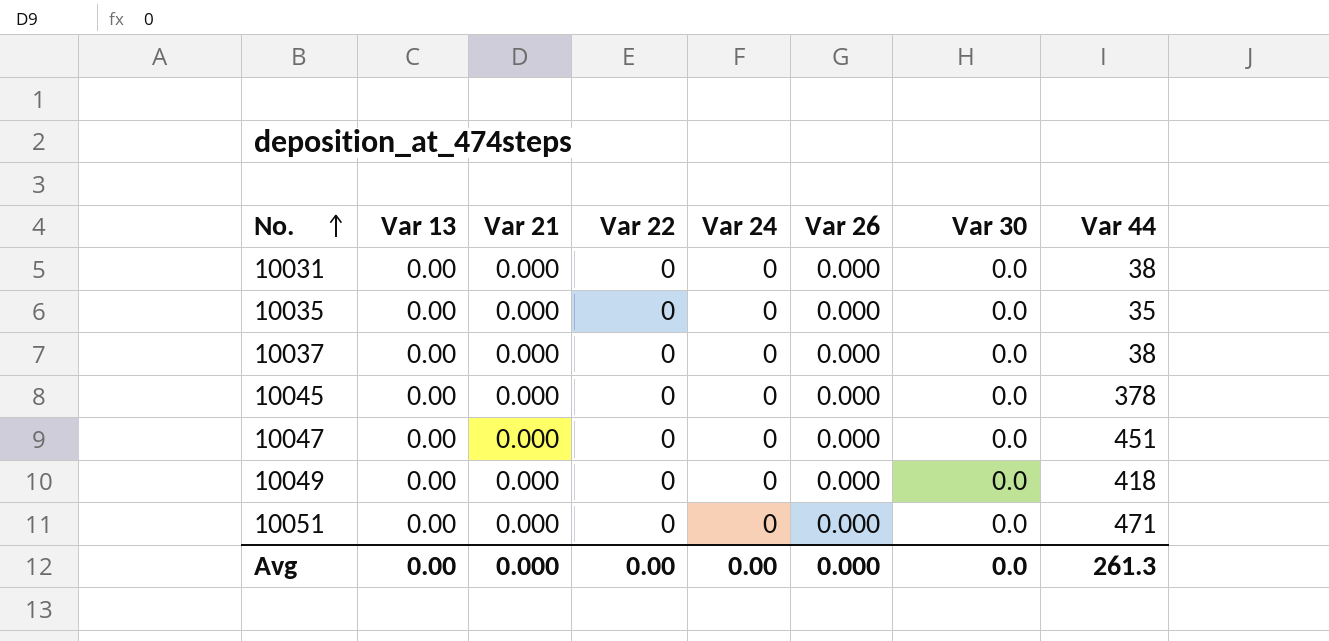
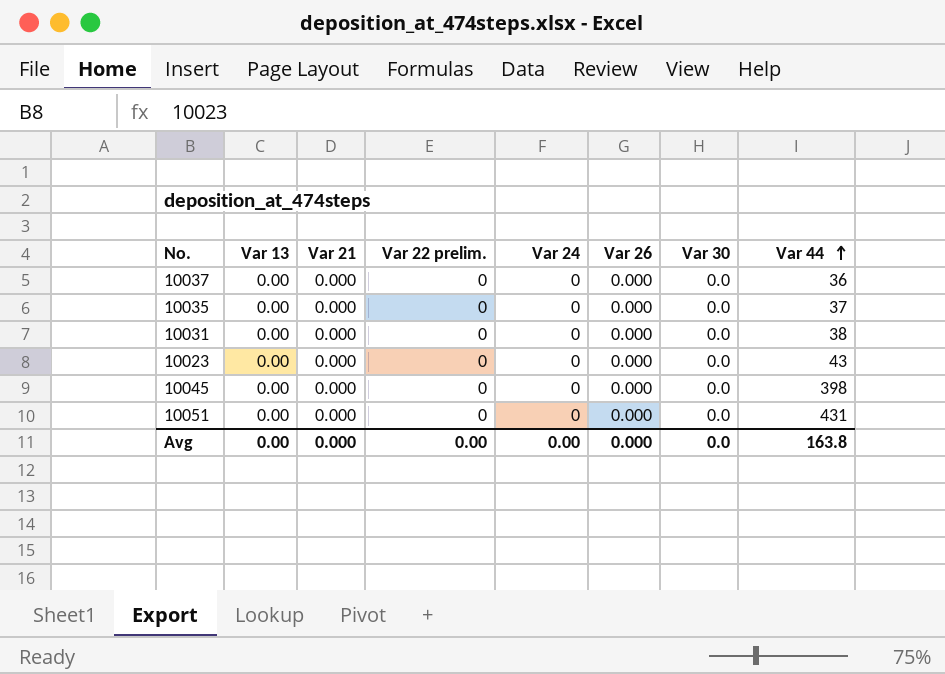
row order: No. ascending -> Var 44 ascending
column name: Var 22 -> Var 22 prelim.
row 10047: 0.00 | 0.000 | 0 | 0 | 0.000 | 0.0 | 451 -> none
row 10049: 0.00 | 0.000 | 0 | 0 | 0.000 | 0.0 | 418 -> none
10037 | Var 44: 38 -> 36
10035 | Var 44: 35 -> 37
row 10023: none -> 0.00 | 0.000 | 0 | 0 | 0.000 | 0.0 | 43
10045 | Var 44: 378 -> 398
10051 | Var 44: 471 -> 431
Avg | Var 44: 261.3 -> 163.8

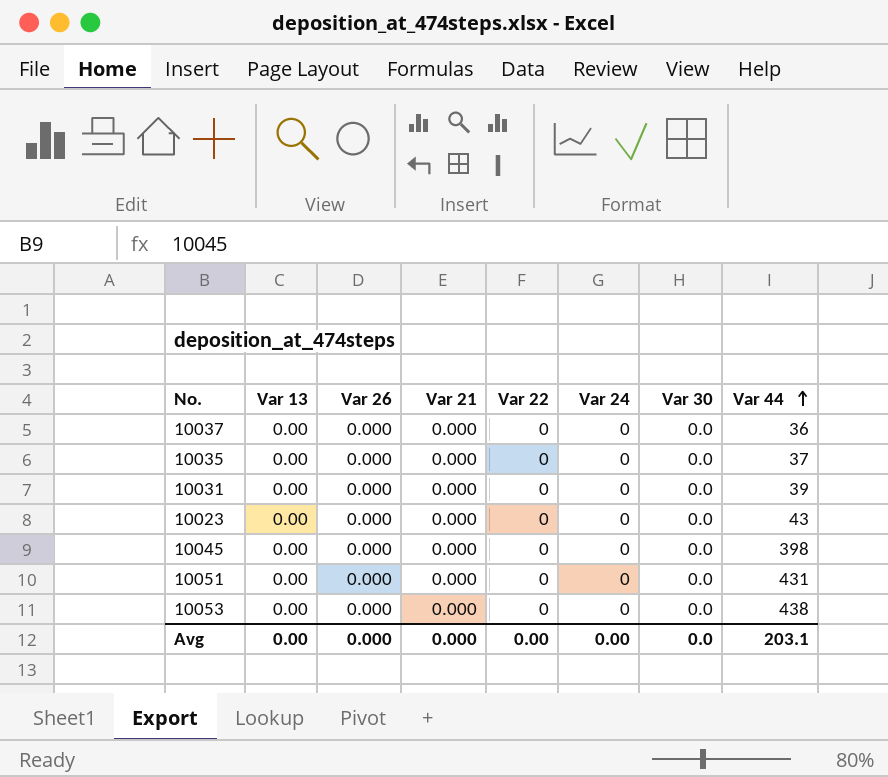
column Var 26 | position: 6 -> 3
column name: Var 22 prelim. -> Var 22
10031 | Var 44: 38 -> 39
row 10053: none -> 0.00 | 0.000 | 0.000 | 0 | 0 | 0.0 | 438
Avg | Var 44: 163.8 -> 203.1

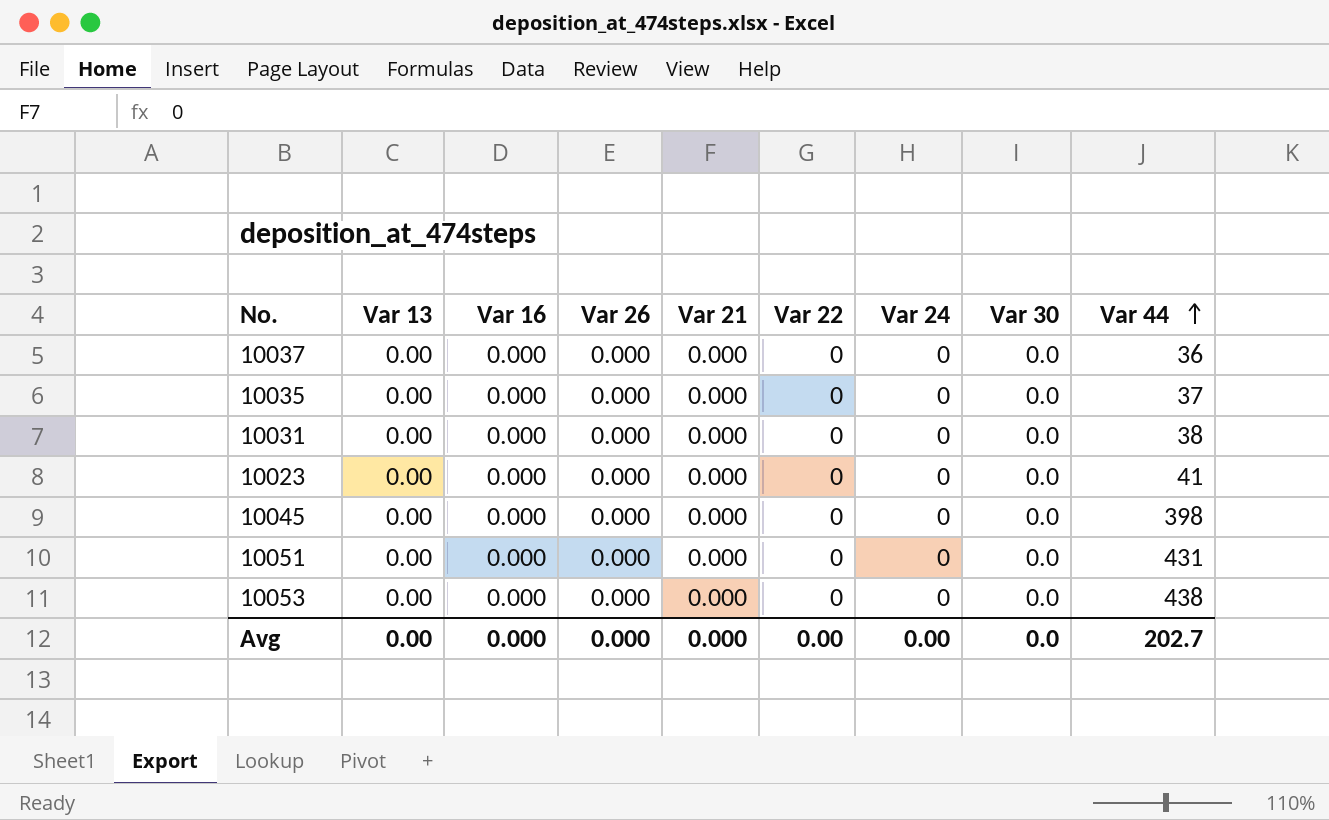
column Var 16 | position: none -> 3
10031 | Var 44: 39 -> 38
10023 | Var 44: 43 -> 41
Avg | Var 44: 203.1 -> 202.7

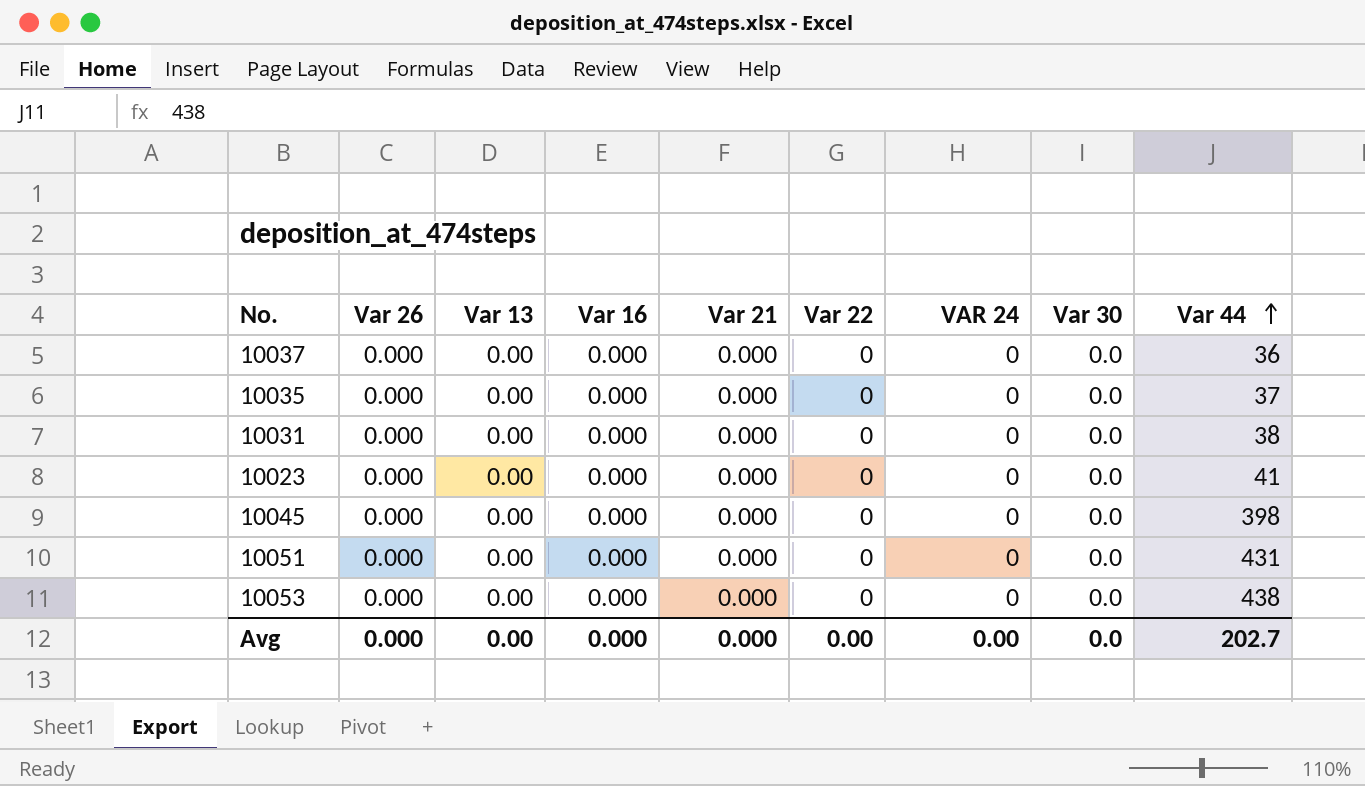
column Var 26 | position: 4 -> 2
column name: Var 24 -> VAR 24

